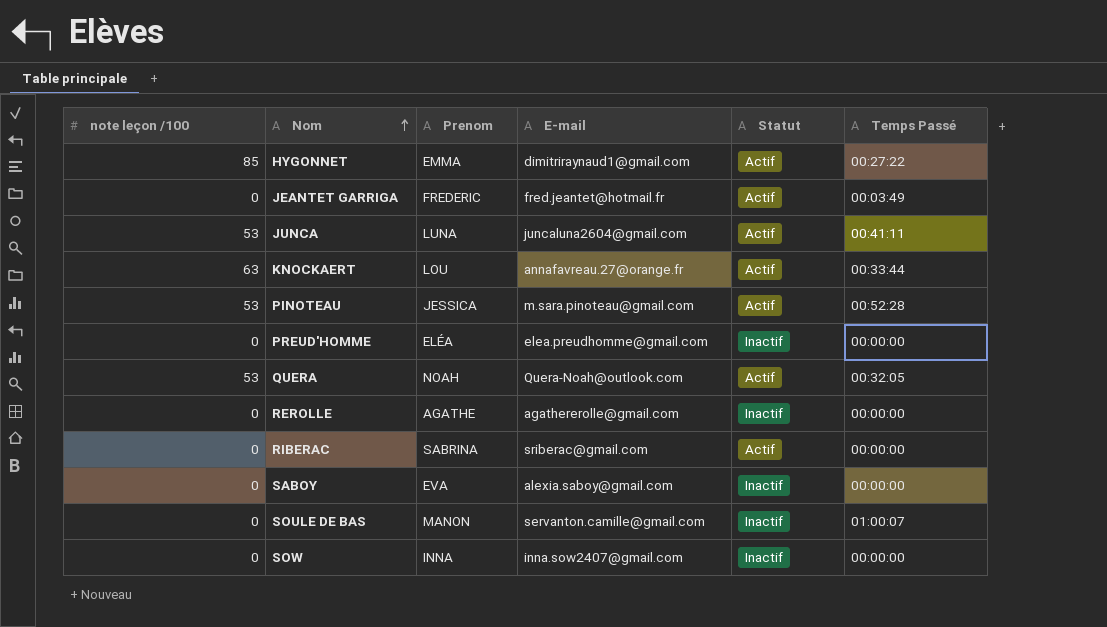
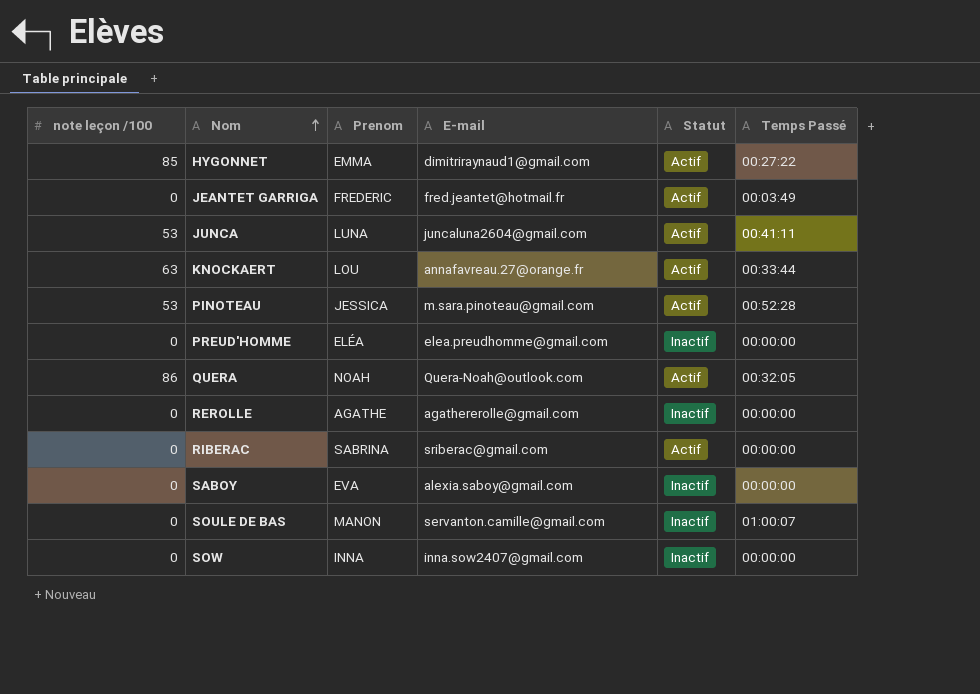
QUERA | note leçon /100: 53 -> 86

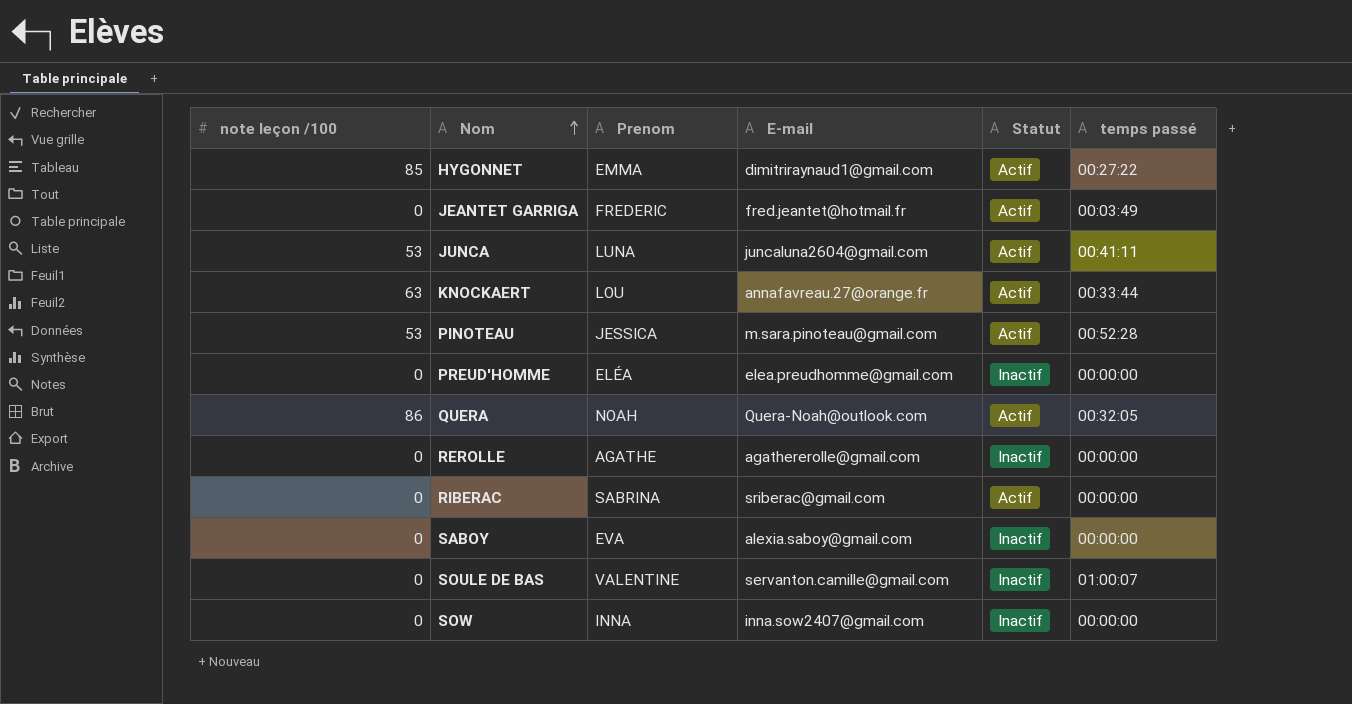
column name: Temps Passé -> temps passé
SOULE DE BAS | Prenom: MANON -> VALENTINE

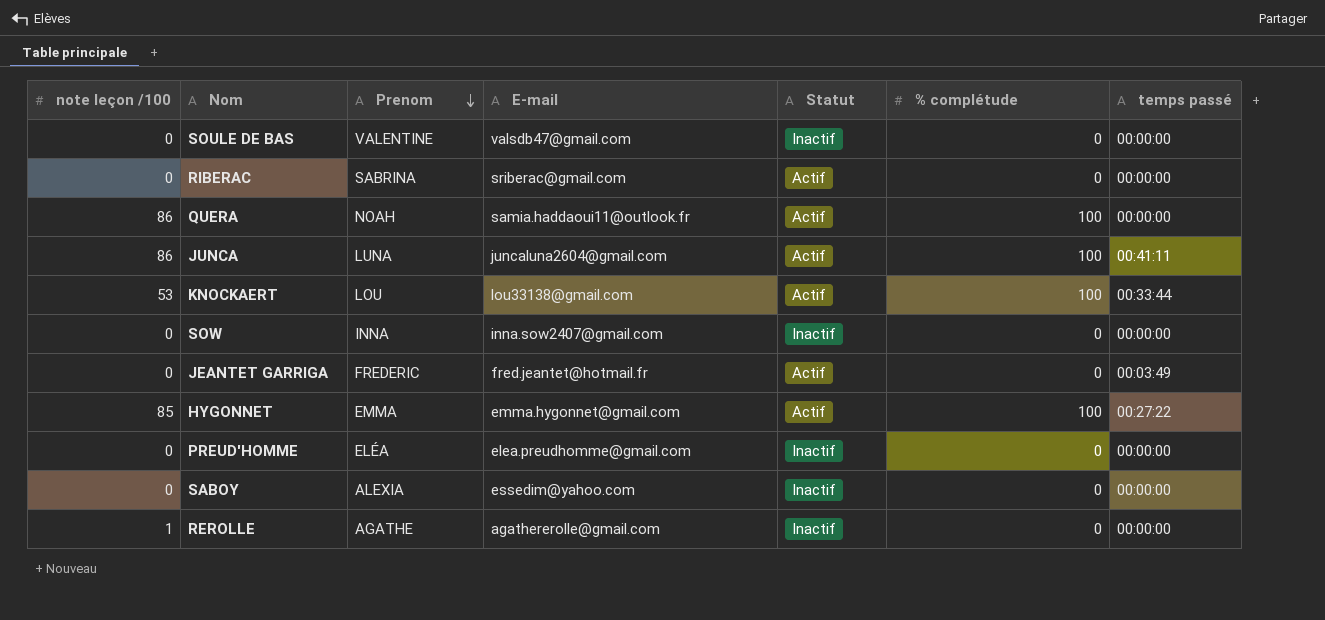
row order: Nom ascending -> Prenom descending
column % complétude | position: none -> 6
row PINOTEAU: 53 | JESSICA | m.sara.pinoteau@gmail.com | Actif | 00:52:28 -> none
SOULE DE BAS | E-mail: servanton.camille@gmail.com -> valsdb47@gmail.com
SOULE DE BAS | temps passé: 01:00:07 -> 00:00:00
QUERA | E-mail: Quera-Noah@outlook.com -> samia.haddaoui11@outlook.fr
QUERA | temps passé: 00:32:05 -> 00:00:00
JUNCA | note leçon /100: 53 -> 86
KNOCKAERT | note leçon /100: 63 -> 53
KNOCKAERT | E-mail: annafavreau.27@orange.fr -> lou33138@gmail.com
HYGONNET | E-mail: dimitriraynaud1@gmail.com -> emma.hygonnet@gmail.com
SABOY | Prenom: EVA -> ALEXIA
SABOY | E-mail: alexia.saboy@gmail.com -> essedim@yahoo.com
REROLLE | note leçon /100: 0 -> 1

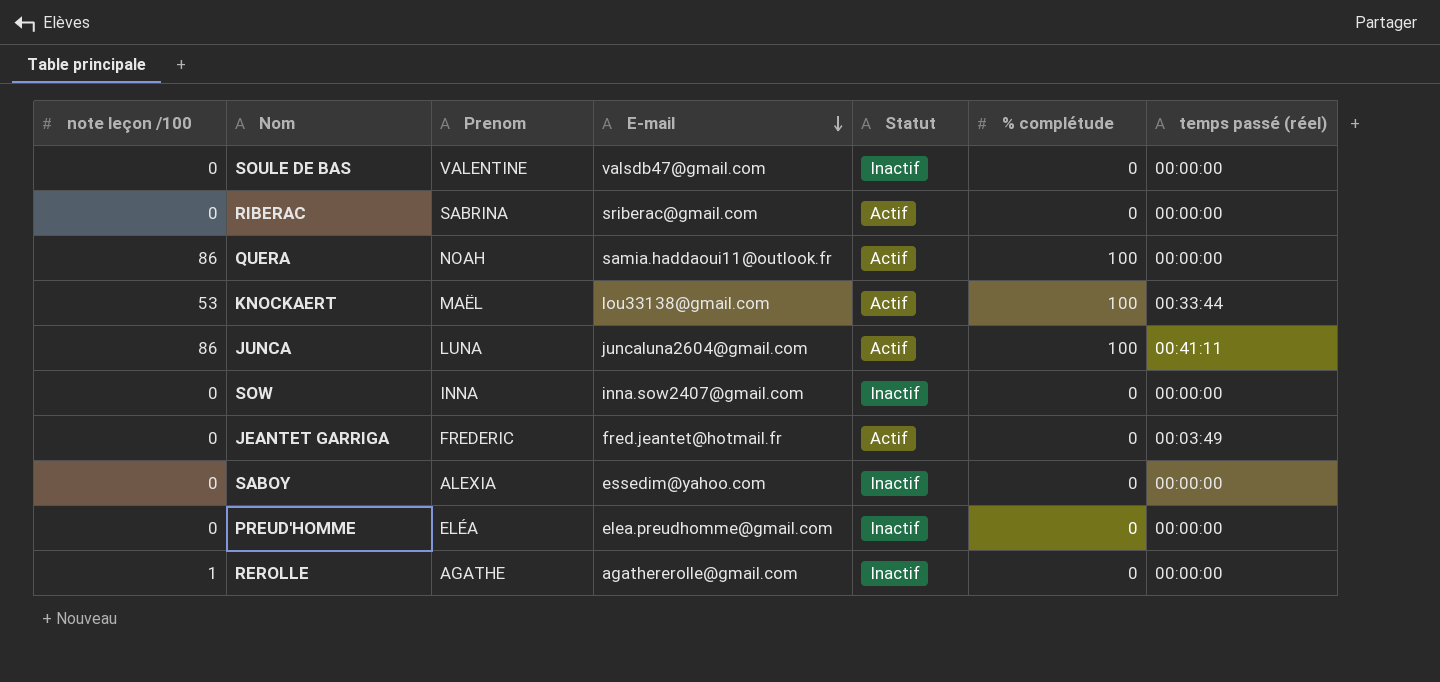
row order: Prenom descending -> E-mail descending
column name: temps passé -> temps passé (réel)
row HYGONNET: 85 | EMMA | emma.hygonnet@gmail.com | Actif | 100 | 00:27:22 -> none
KNOCKAERT | Prenom: LOU -> MAËL

